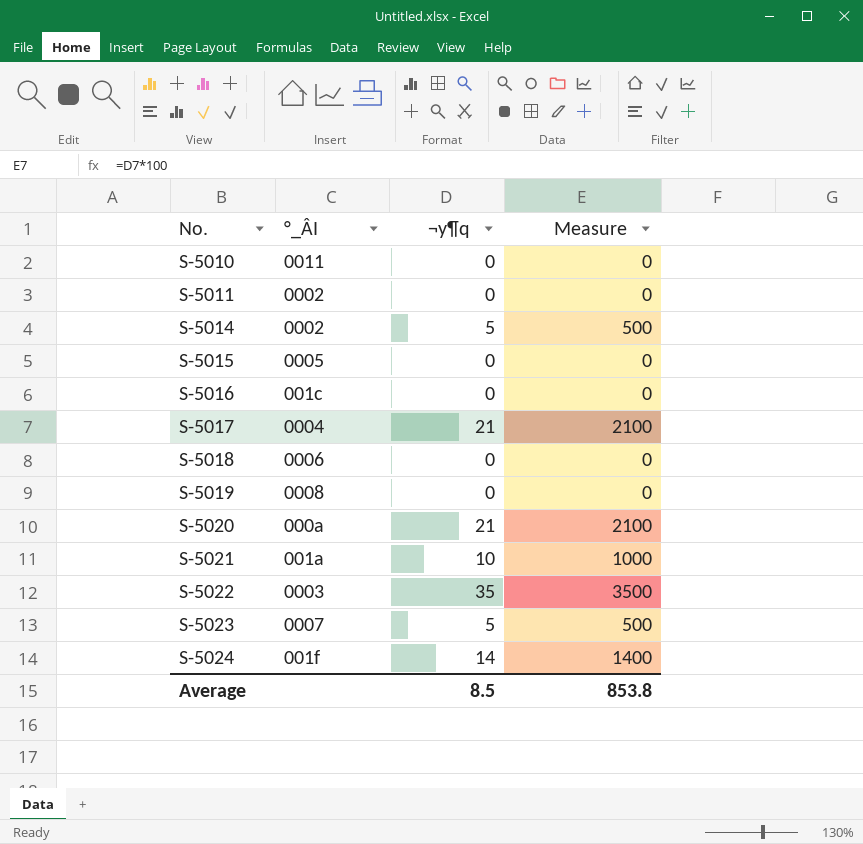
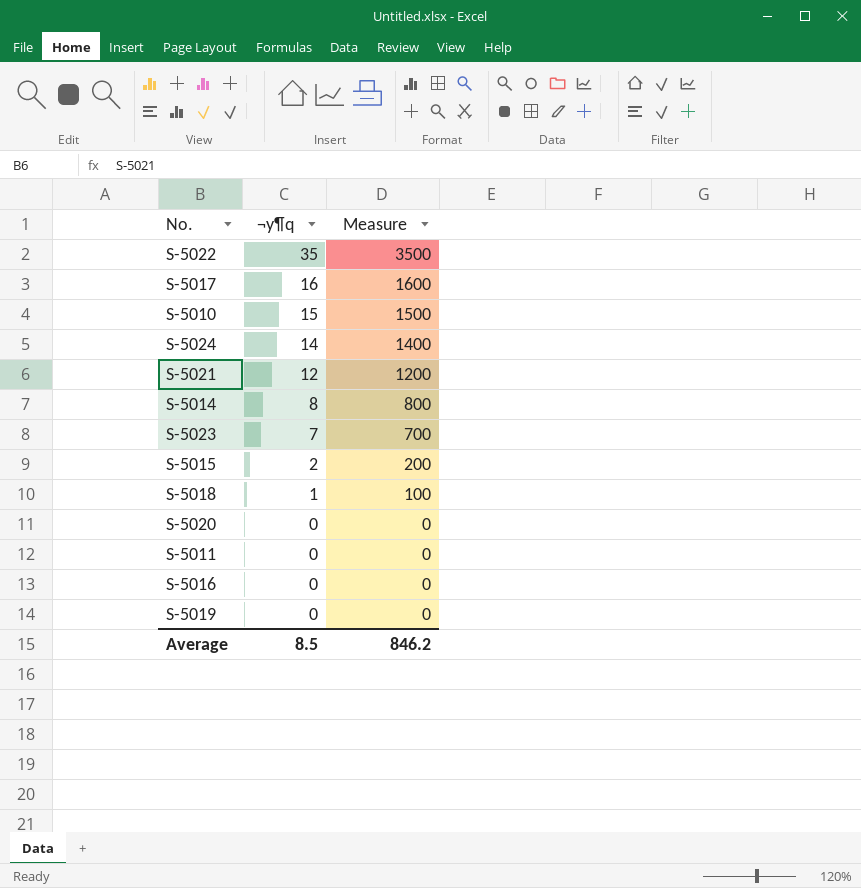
row order: No. ascending -> ¬y¶q descending
column °_ÂI | position: 2 -> none
S-5017 | ¬y¶q: 21 -> 16
S-5017 | Measure: 2100 -> 1600
S-5010 | ¬y¶q: 0 -> 15
S-5010 | Measure: 0 -> 1500
S-5021 | ¬y¶q: 10 -> 12
S-5021 | Measure: 1000 -> 1200
S-5014 | ¬y¶q: 5 -> 8
S-5014 | Measure: 500 -> 800
S-5023 | ¬y¶q: 5 -> 7
S-5023 | Measure: 500 -> 700
S-5015 | ¬y¶q: 0 -> 2
S-5015 | Measure: 0 -> 200
S-5018 | ¬y¶q: 0 -> 1
S-5018 | Measure: 0 -> 100
S-5020 | ¬y¶q: 21 -> 0
S-5020 | Measure: 2100 -> 0
Average | Measure: 853.8 -> 846.2

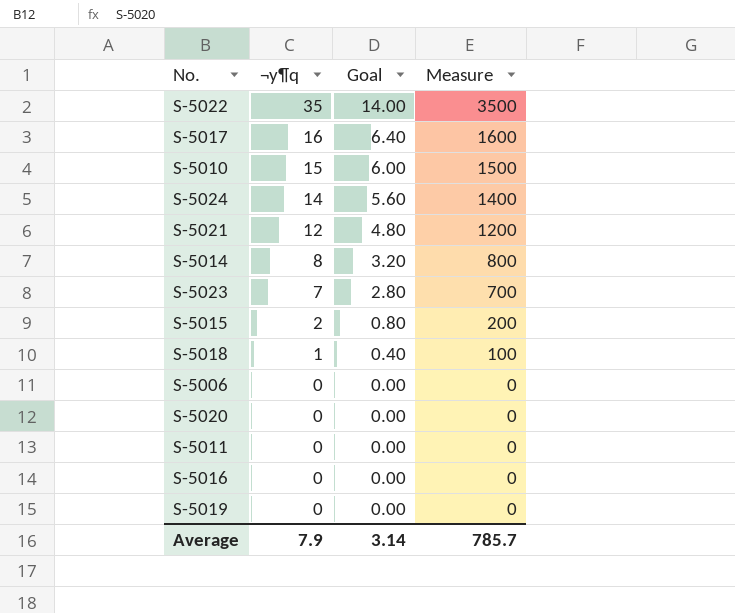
column Goal | formula: none -> [¬y¶q] * 0.4
row S-5006: none -> 0 | 0.00 | 0
Average | ¬y¶q: 8.5 -> 7.9
Average | Measure: 846.2 -> 785.7

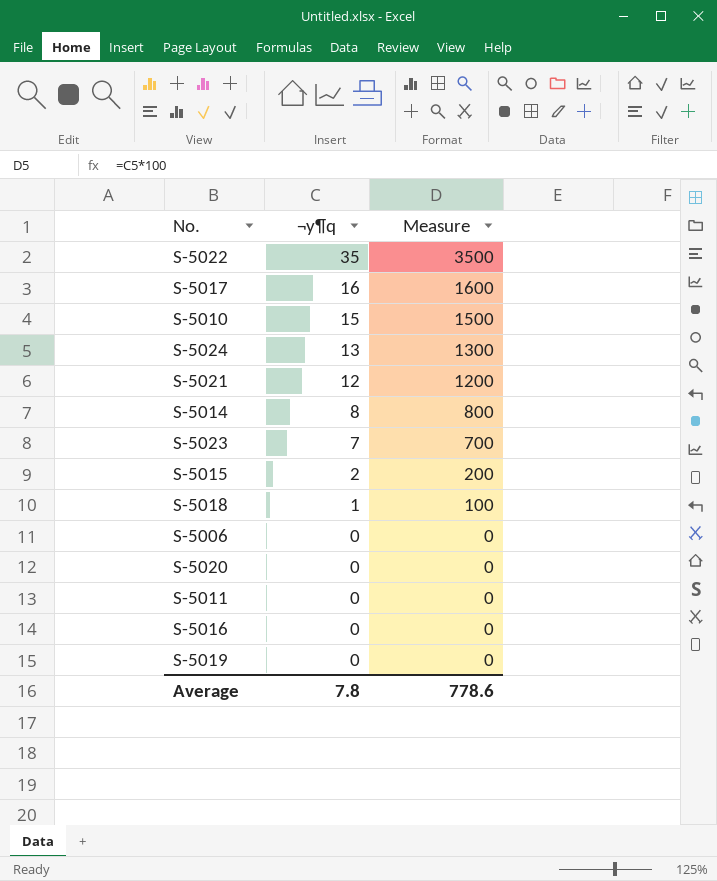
column Goal | formula: [¬y¶q] * 0.4 -> none
S-5024 | ¬y¶q: 14 -> 13
S-5024 | Measure: 1400 -> 1300
Average | ¬y¶q: 7.9 -> 7.8
Average | Measure: 785.7 -> 778.6

